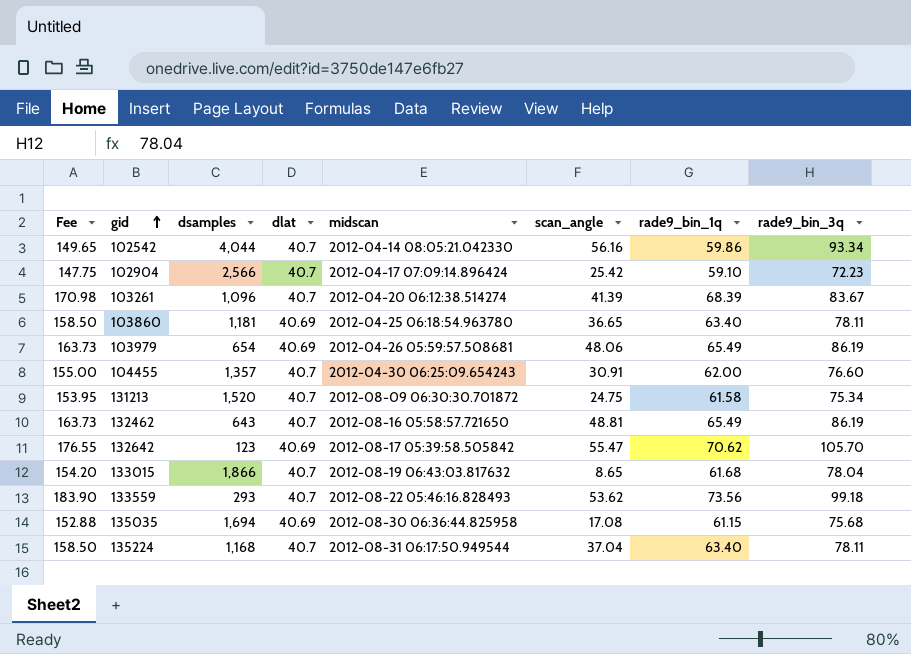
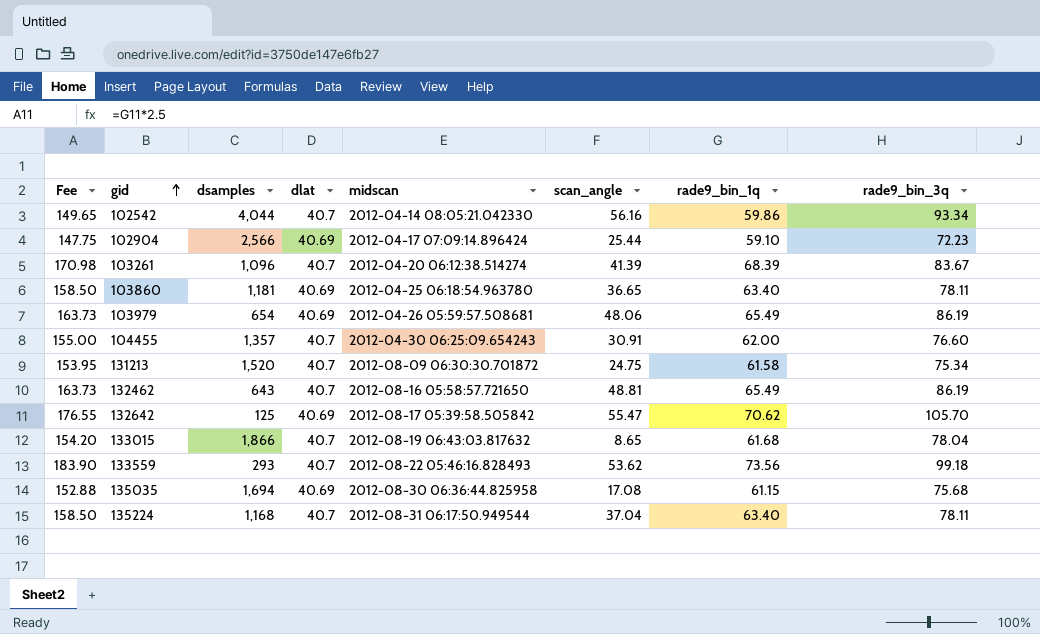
102904 | dlat: 40.7 -> 40.69
102904 | scan_angle: 25.42 -> 25.44
132642 | dsamples: 123 -> 125

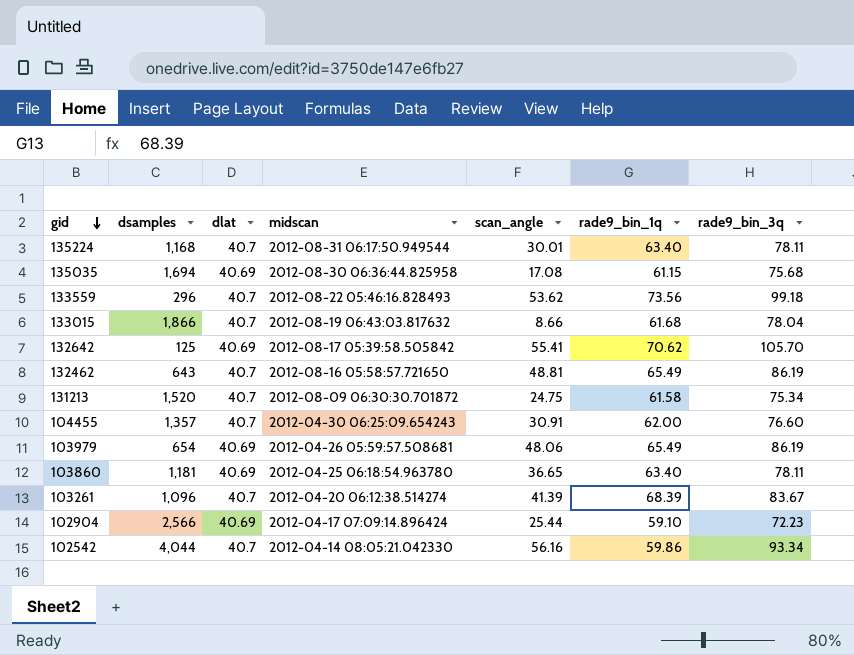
row order: gid ascending -> gid descending
column Fee | formula: [rade9_bin_1q] * 2.5 -> none
135224 | scan_angle: 37.04 -> 30.01
133559 | dsamples: 293 -> 296
133015 | scan_angle: 8.65 -> 8.66
132642 | scan_angle: 55.47 -> 55.41

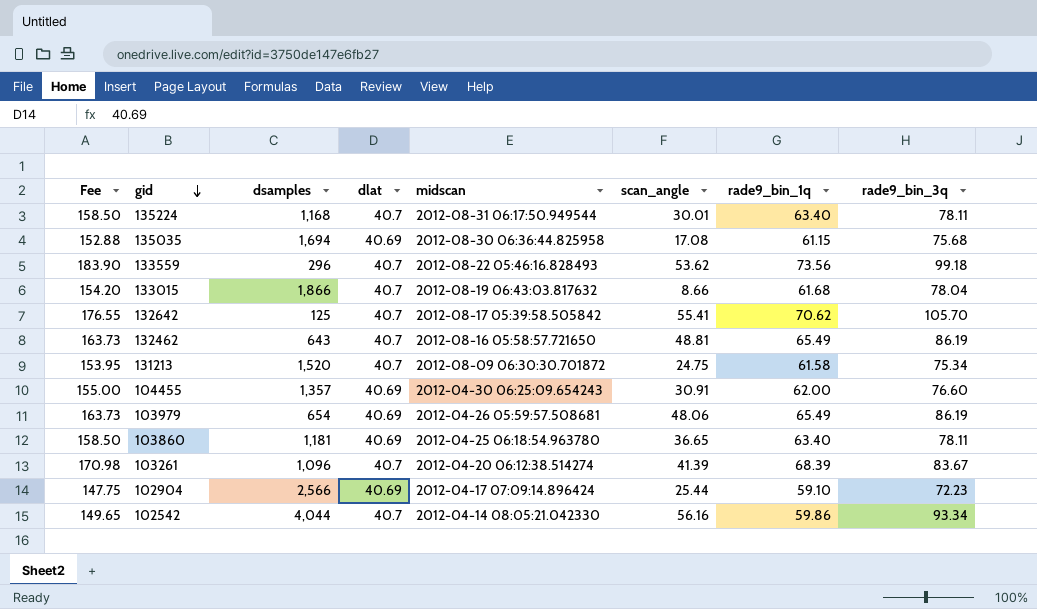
column Fee | formula: none -> [rade9_bin_1q] * 2.5
132642 | dlat: 40.69 -> 40.7
104455 | dlat: 40.7 -> 40.69

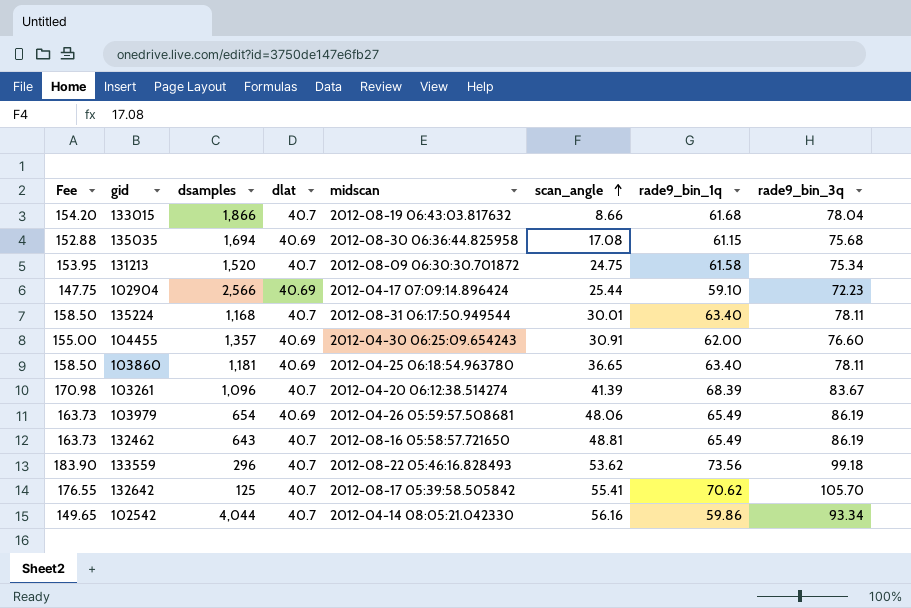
row order: gid descending -> scan_angle ascending

